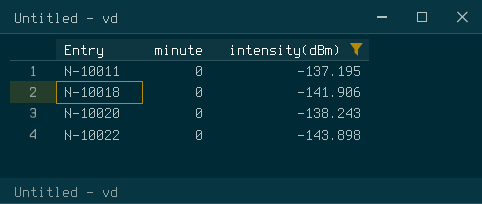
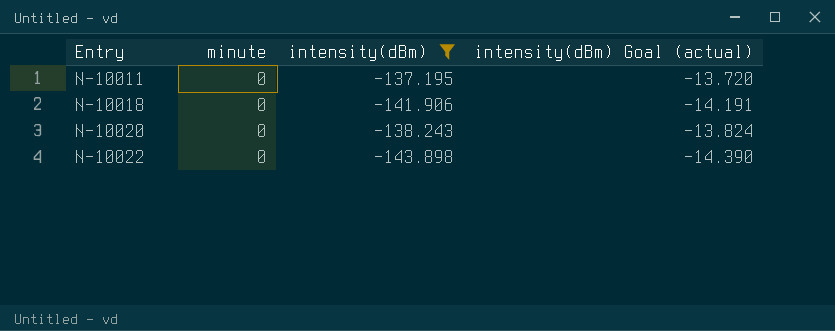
column intensity(dBm) Goal (actual) | formula: none -> [intensity(dBm)] * 0.1

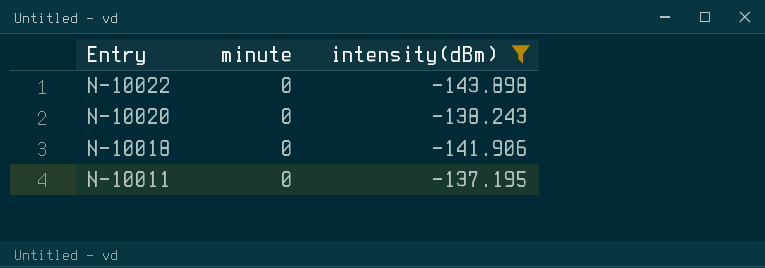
row order: Entry ascending -> Entry descending
column intensity(dBm) Goal (actual) | formula: [intensity(dBm)] * 0.1 -> none

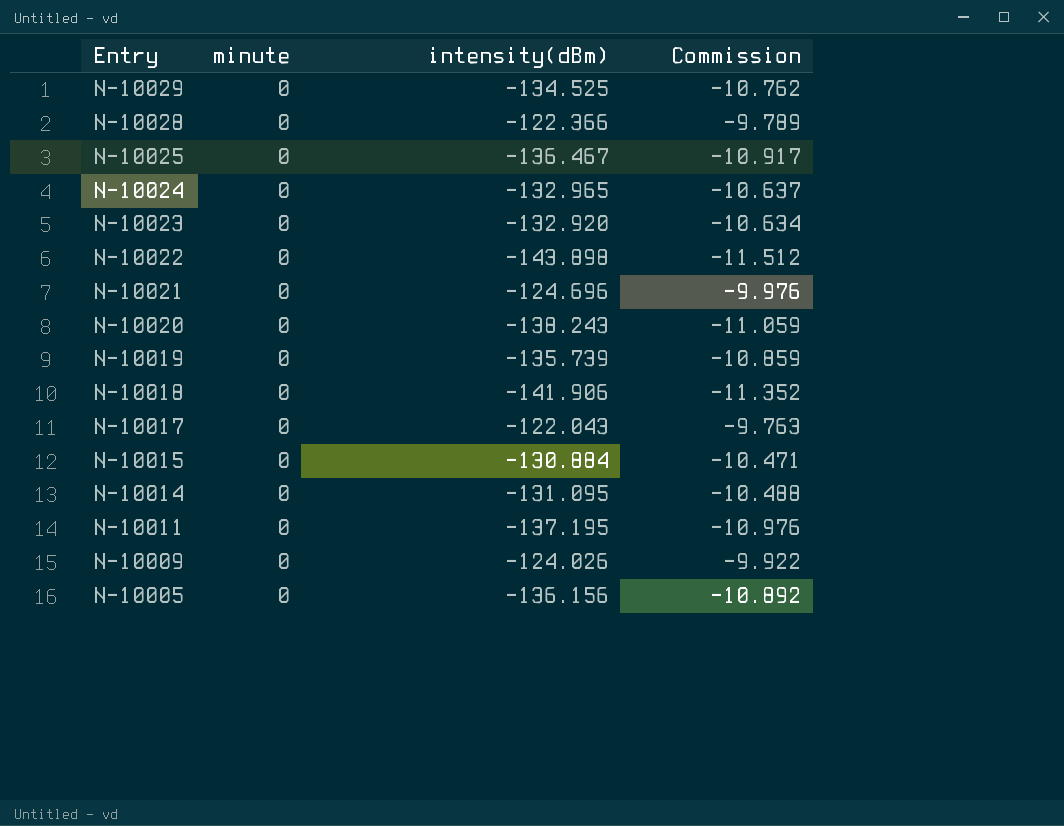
filter: intensity(dBm) <= -137.195 -> none
column Commission | formula: none -> [intensity(dBm)] * 0.08

